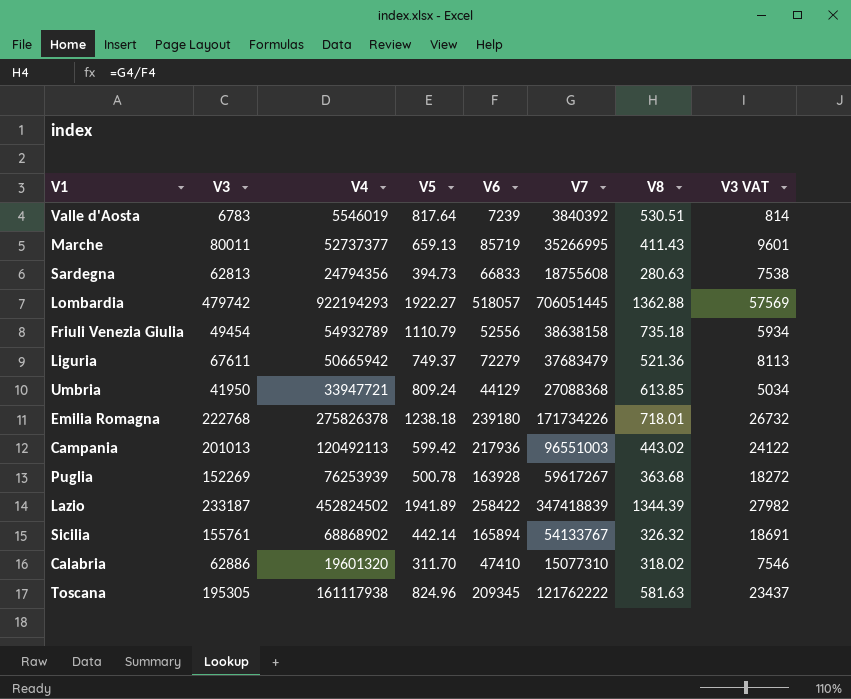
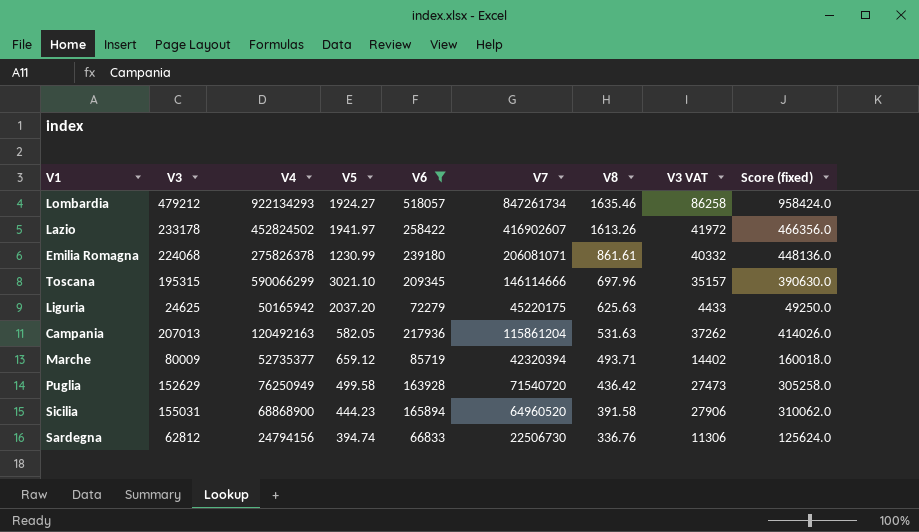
filter: none -> V6 >= 66833
row order: none -> V8 descending
column V3 VAT | formula: [V3] * 0.12 -> [V3] * 0.18
column Score (fixed) | formula: none -> [V3] * 2
Lombardia | V3: 479742 -> 479212
Lombardia | V4: 922194293 -> 922134293
Lombardia | V5: 1922.27 -> 1924.27
Lombardia | V7: 706051445 -> 847261734
Lombardia | V8: 1362.88 -> 1635.46
Lazio | V3: 233187 -> 233178
Lazio | V5: 1941.89 -> 1941.97
Lazio | V7: 347418839 -> 416902607
Lazio | V8: 1344.39 -> 1613.26
Emilia Romagna | V3: 222768 -> 224068
Emilia Romagna | V5: 1238.18 -> 1230.99
Emilia Romagna | V7: 171734226 -> 206081071
Emilia Romagna | V8: 718.01 -> 861.61
Toscana | V3: 195305 -> 195315
Toscana | V4: 161117938 -> 590066299
Toscana | V5: 824.96 -> 3021.10
Toscana | V7: 121762222 -> 146114666
Toscana | V8: 581.63 -> 697.96
Liguria | V3: 67611 -> 24625
Liguria | V4: 50665942 -> 50165942
Liguria | V5: 749.37 -> 2037.20
Liguria | V7: 37683479 -> 45220175
Liguria | V8: 521.36 -> 625.63
Campania | V3: 201013 -> 207013
Campania | V4: 120492113 -> 120492163
Campania | V5: 599.42 -> 582.05
Campania | V7: 96551003 -> 115861204
Campania | V8: 443.02 -> 531.63
Marche | V3: 80011 -> 80009
Marche | V4: 52737377 -> 52735377
Marche | V5: 659.13 -> 659.12
Marche | V7: 35266995 -> 42320394
Marche | V8: 411.43 -> 493.71
Puglia | V3: 152269 -> 152629
Puglia | V4: 76253939 -> 76250949
Puglia | V5: 500.78 -> 499.58
Puglia | V7: 59617267 -> 71540720
Puglia | V8: 363.68 -> 436.42
Sicilia | V3: 155761 -> 155031
Sicilia | V4: 68868902 -> 68868900
Sicilia | V5: 442.14 -> 444.23
Sicilia | V7: 54133767 -> 64960520
Sicilia | V8: 326.32 -> 391.58
Sardegna | V3: 62813 -> 62812
Sardegna | V4: 24794356 -> 24794156
Sardegna | V5: 394.73 -> 394.74
Sardegna | V7: 18755608 -> 22506730
Sardegna | V8: 280.63 -> 336.76

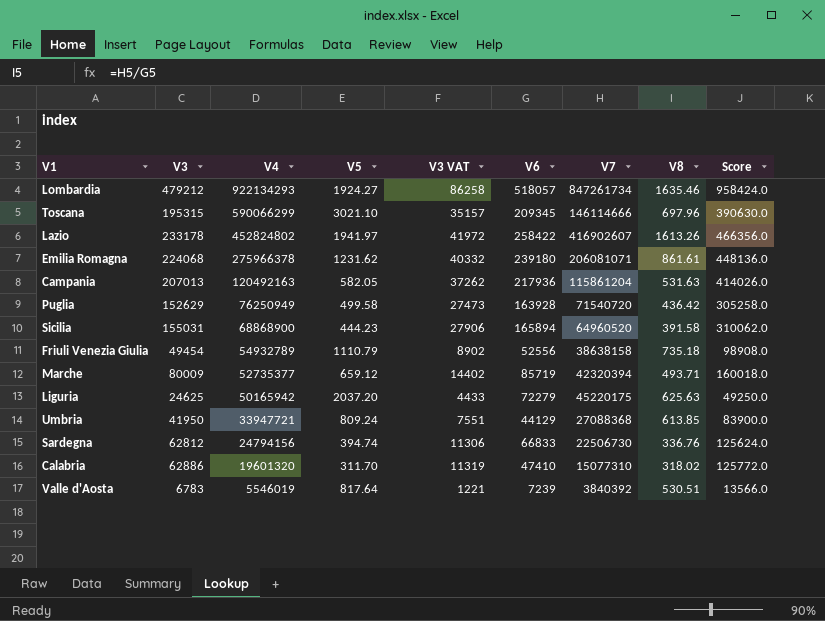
filter: V6 >= 66833 -> none
row order: V8 descending -> V4 descending
column V3 VAT | position: 8 -> 5
column name: Score (fixed) -> Score
Lazio | V4: 452824502 -> 452824802
Emilia Romagna | V4: 275826378 -> 275966378
Emilia Romagna | V5: 1230.99 -> 1231.62

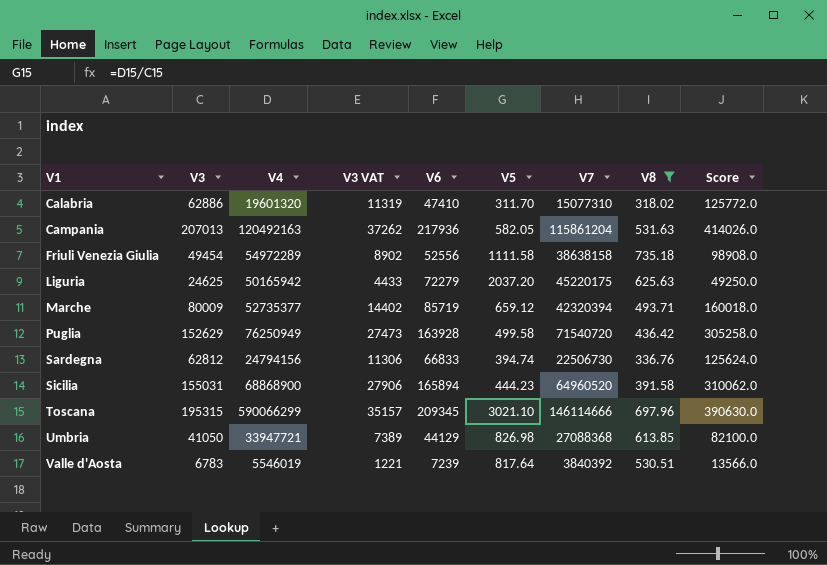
filter: none -> V8 <= 735.18
row order: V4 descending -> V1 ascending
column V5 | position: 4 -> 6
Friuli Venezia Giulia | V4: 54932789 -> 54972289
Friuli Venezia Giulia | V5: 1110.79 -> 1111.58
Umbria | V3: 41950 -> 41050
Umbria | V3 VAT: 7551 -> 7389
Umbria | V5: 809.24 -> 826.98
Umbria | Score: 83900.0 -> 82100.0

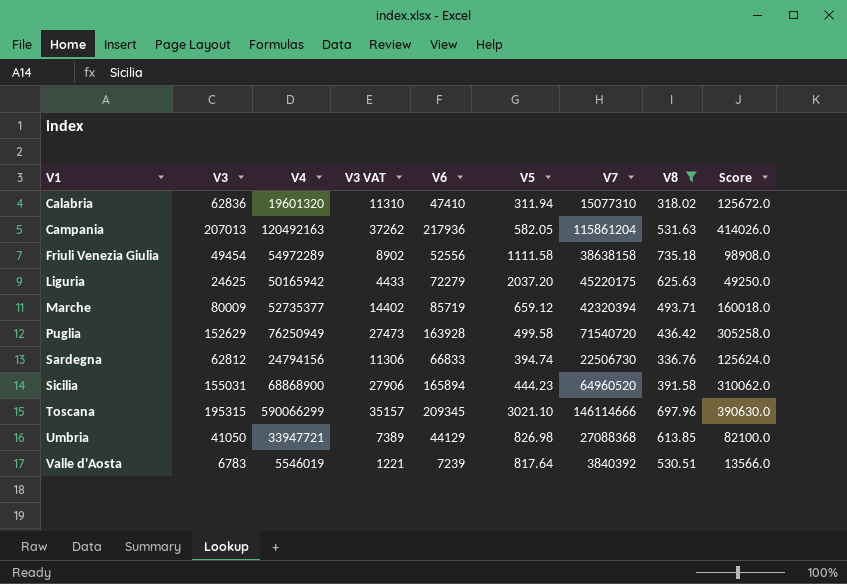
Calabria | V3: 62886 -> 62836
Calabria | V3 VAT: 11319 -> 11310
Calabria | V5: 311.70 -> 311.94
Calabria | Score: 125772.0 -> 125672.0

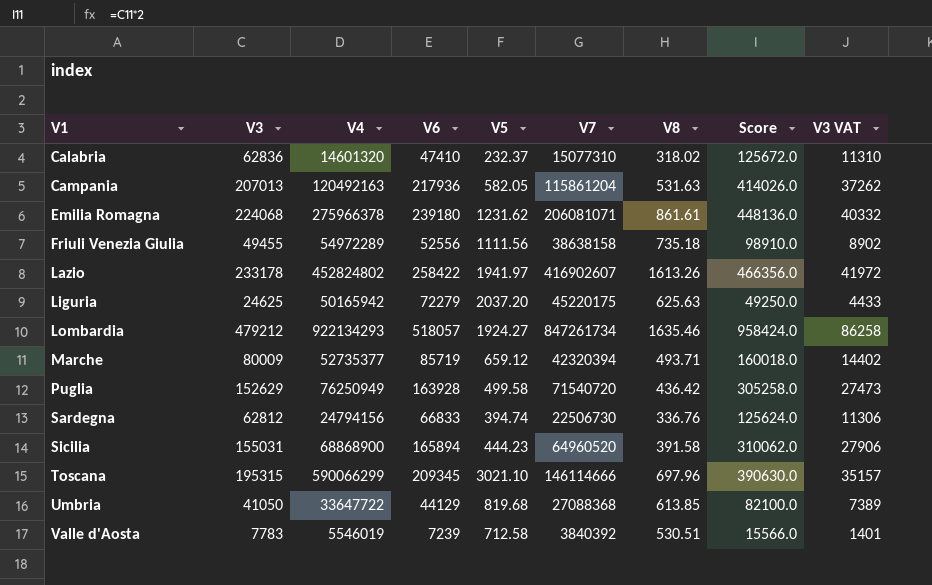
filter: V8 <= 735.18 -> none
column V3 VAT | position: 4 -> 9
Calabria | V4: 19601320 -> 14601320
Calabria | V5: 311.94 -> 232.37
Friuli Venezia Giulia | V3: 49454 -> 49455
Friuli Venezia Giulia | V5: 1111.58 -> 1111.56
Friuli Venezia Giulia | Score: 98908.0 -> 98910.0
Umbria | V4: 33947721 -> 33647722
Umbria | V5: 826.98 -> 819.68
Valle d'Aosta | V3: 6783 -> 7783
Valle d'Aosta | V5: 817.64 -> 712.58
Valle d'Aosta | Score: 13566.0 -> 15566.0
Valle d'Aosta | V3 VAT: 1221 -> 1401

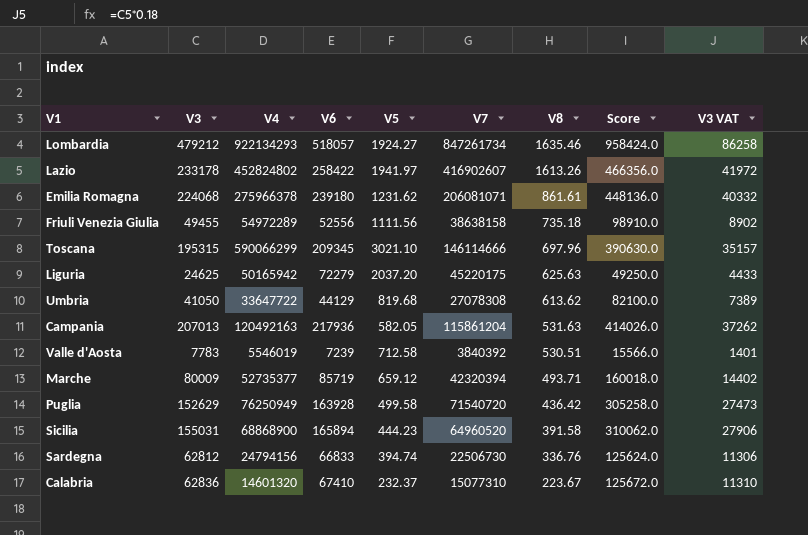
row order: V1 ascending -> V8 descending
Umbria | V7: 27088368 -> 27078308
Umbria | V8: 613.85 -> 613.62
Calabria | V6: 47410 -> 67410
Calabria | V8: 318.02 -> 223.67

